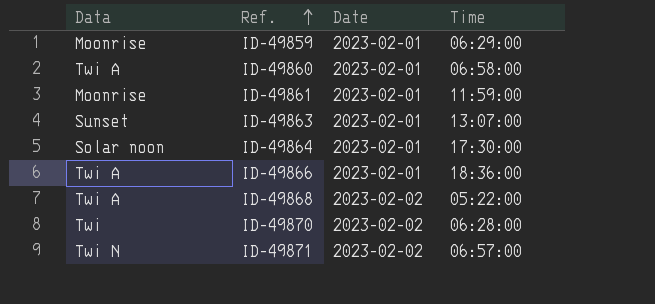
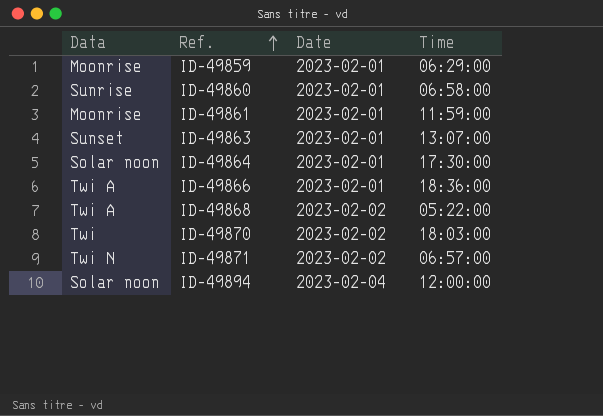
ID-49860 | Data: Twi A -> Sunrise
ID-49870 | Time: 06:28:00 -> 18:03:00
row ID-49894: none -> Solar noon | 2023-02-04 | 12:00:00

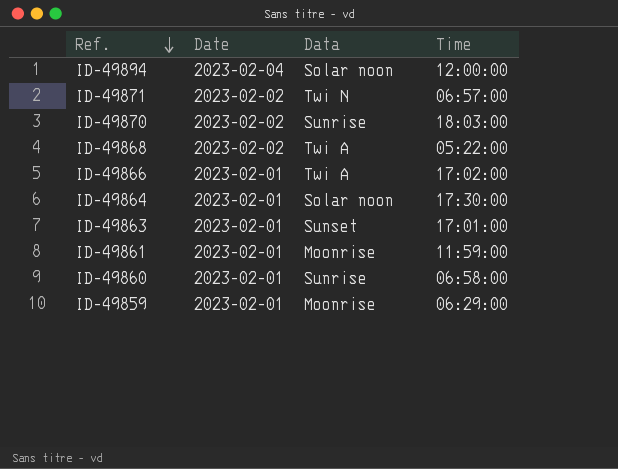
row order: Ref. ascending -> Ref. descending
column Data | position: 1 -> 3
ID-49870 | Data: Twi -> Sunrise
ID-49866 | Time: 18:36:00 -> 17:02:00
ID-49863 | Time: 13:07:00 -> 17:01:00

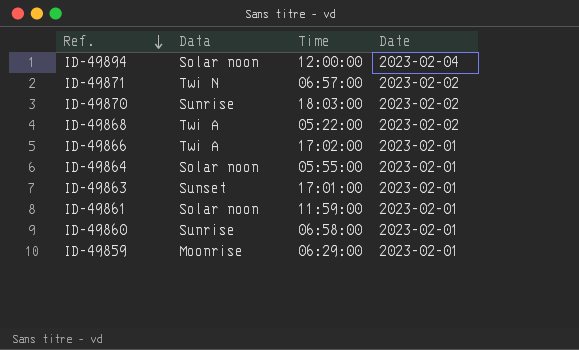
column Date | position: 2 -> 4
ID-49864 | Time: 17:30:00 -> 05:55:00
ID-49861 | Data: Moonrise -> Solar noon

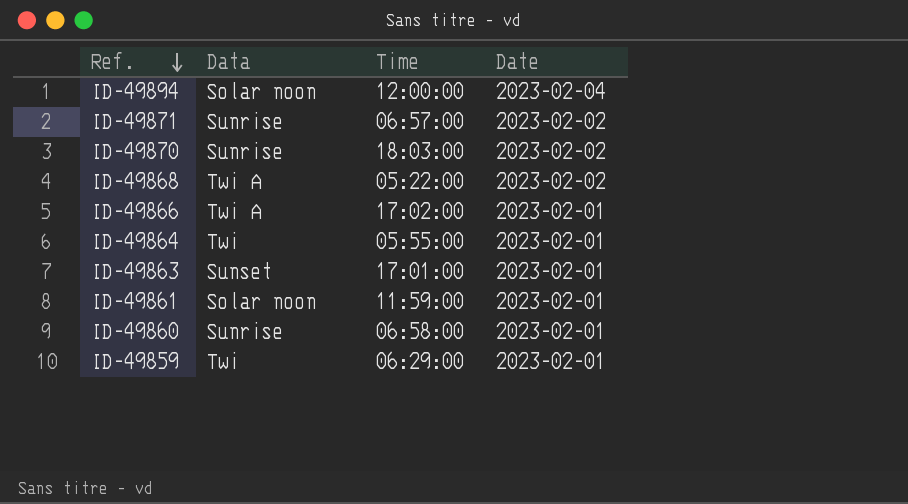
ID-49871 | Data: Twi N -> Sunrise
ID-49864 | Data: Solar noon -> Twi
ID-49859 | Data: Moonrise -> Twi

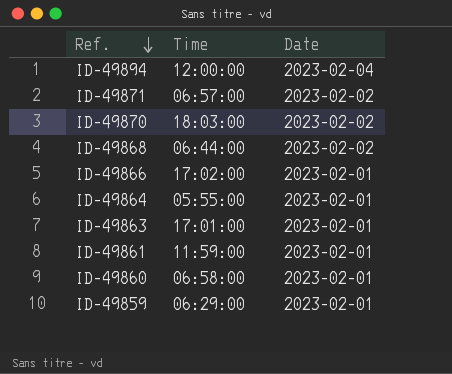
column Data | position: 2 -> none
ID-49868 | Time: 05:22:00 -> 06:44:00

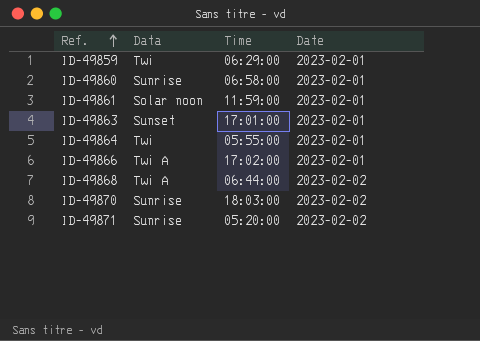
row order: Ref. descending -> Ref. ascending
column Data | position: none -> 2
row ID-49894: 12:00:00 | 2023-02-04 -> none
ID-49871 | Time: 06:57:00 -> 05:20:00

